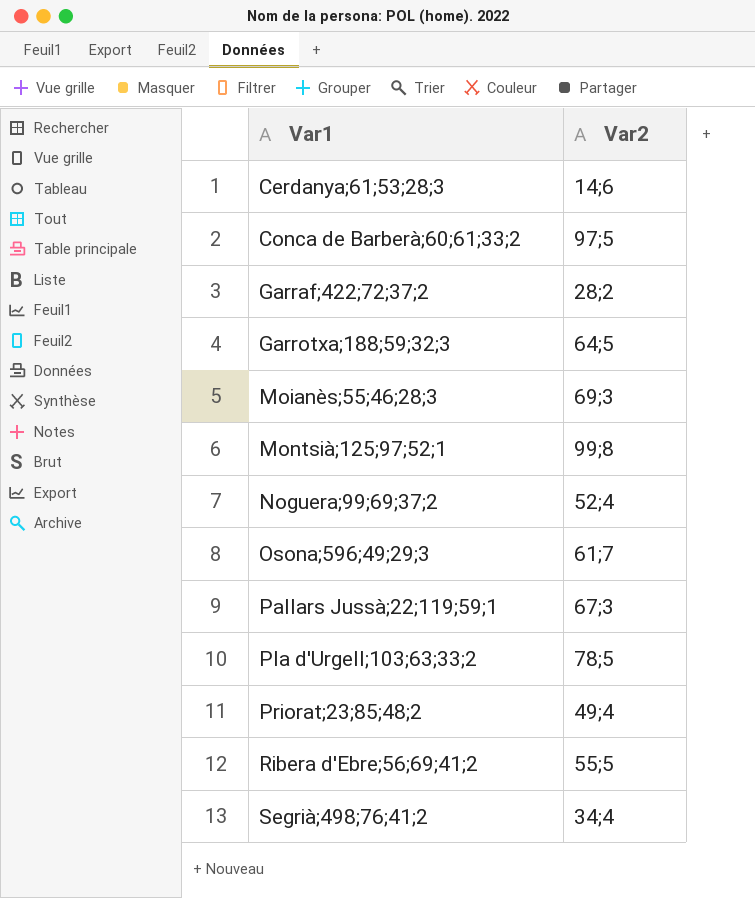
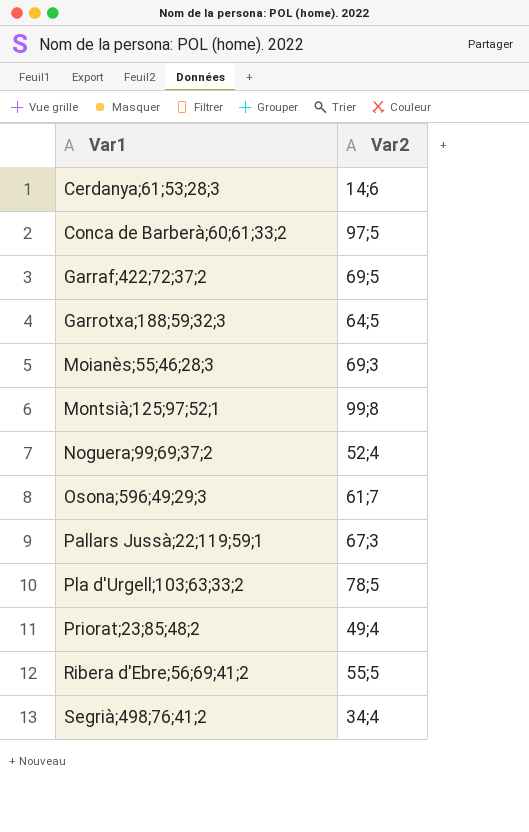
Garraf;422;72;37;2 | Var2: 28;2 -> 69;5

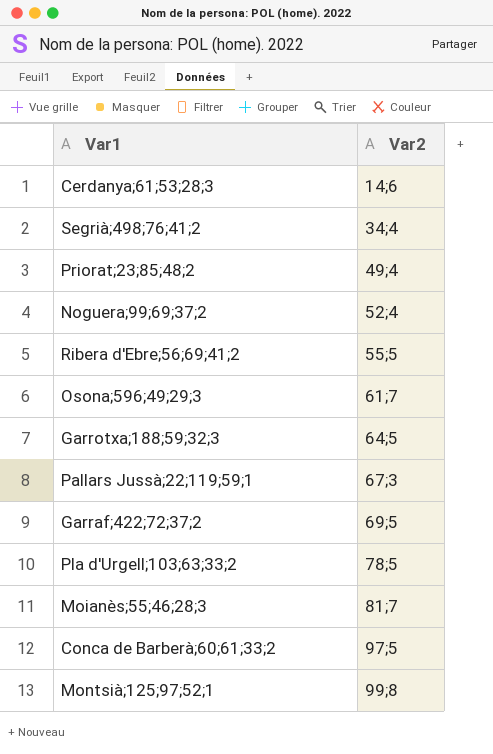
row order: Var1 ascending -> Var2 ascending
Moianès;55;46;28;3 | Var2: 69;3 -> 81;7

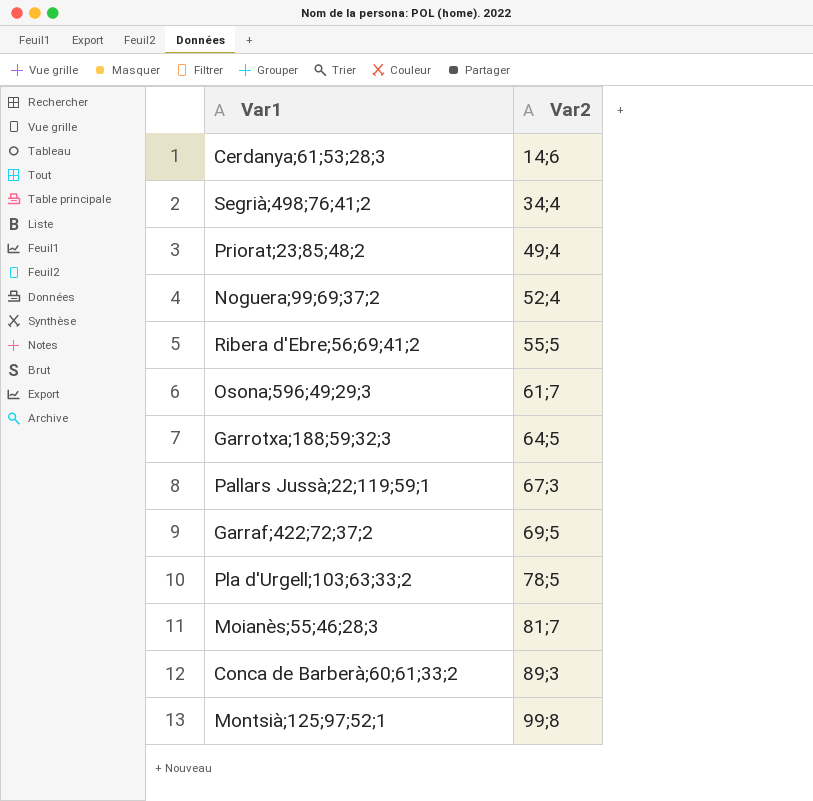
Conca de Barberà;60;61;33;2 | Var2: 97;5 -> 89;3

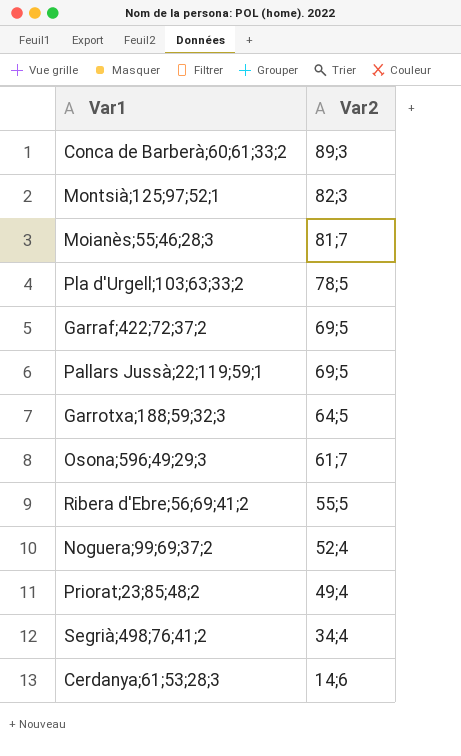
row order: Var2 ascending -> Var2 descending
Montsià;125;97;52;1 | Var2: 99;8 -> 82;3
Pallars Jussà;22;119;59;1 | Var2: 67;3 -> 69;5

